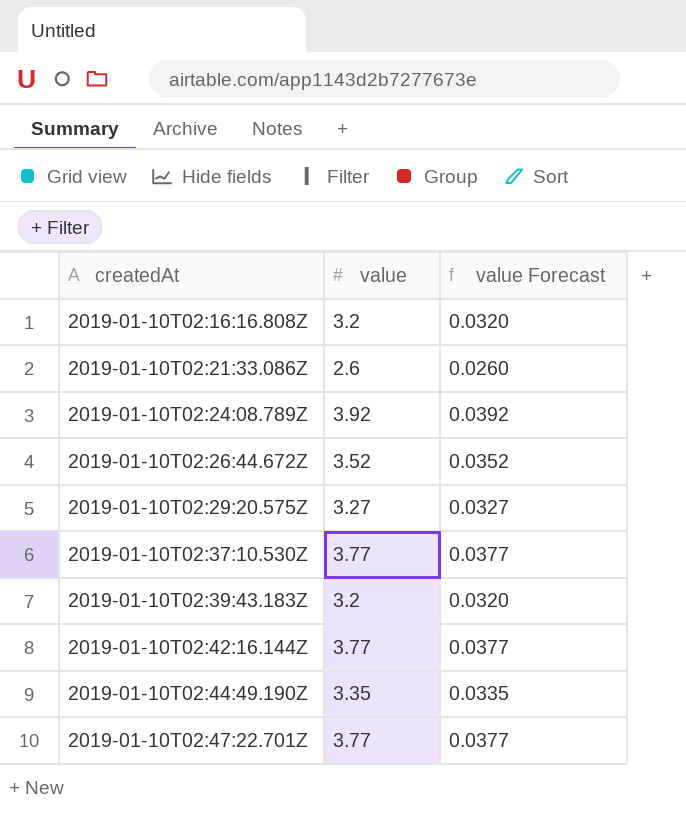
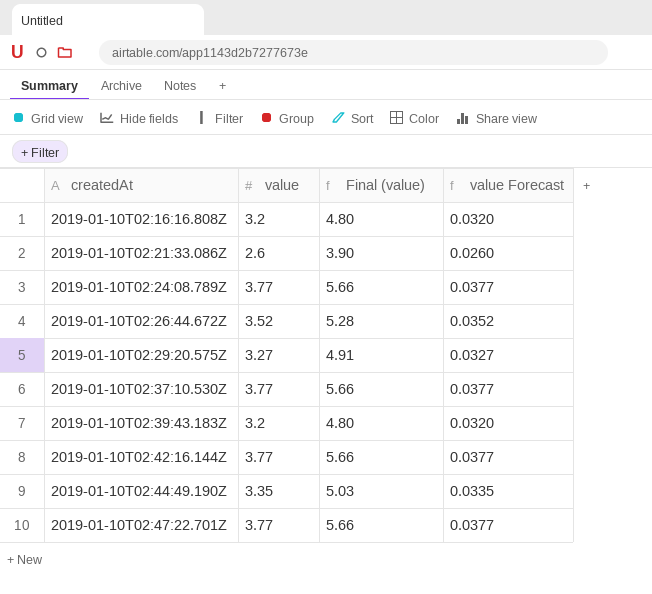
column Final (value) | formula: none -> [value] * 1.5
2019-01-10T02:24:08.789Z | value: 3.92 -> 3.77
2019-01-10T02:24:08.789Z | value Forecast: 0.0392 -> 0.0377

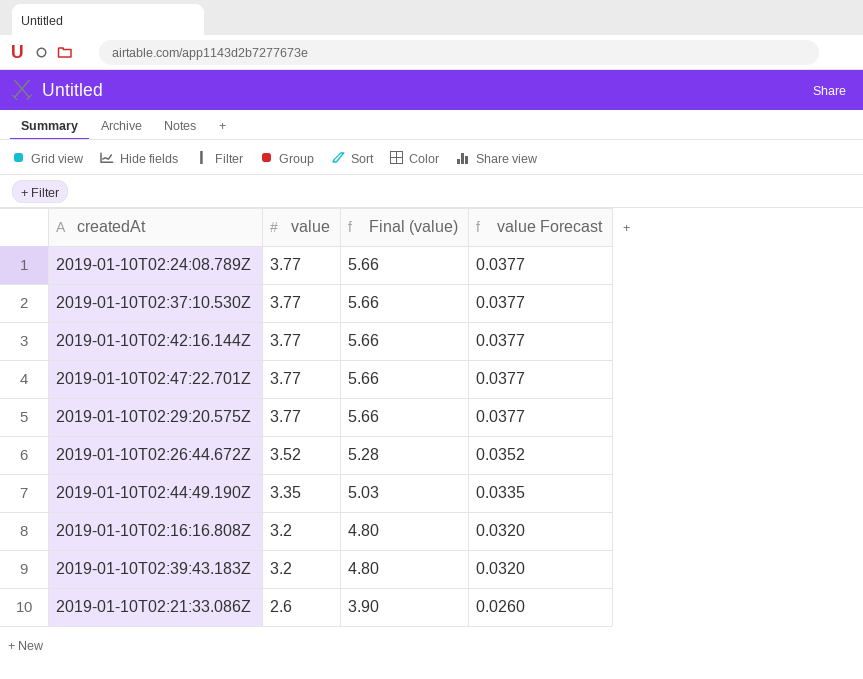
row order: createdAt ascending -> value descending
2019-01-10T02:29:20.575Z | value: 3.27 -> 3.77
2019-01-10T02:29:20.575Z | Final (value): 4.91 -> 5.66
2019-01-10T02:29:20.575Z | value Forecast: 0.0327 -> 0.0377

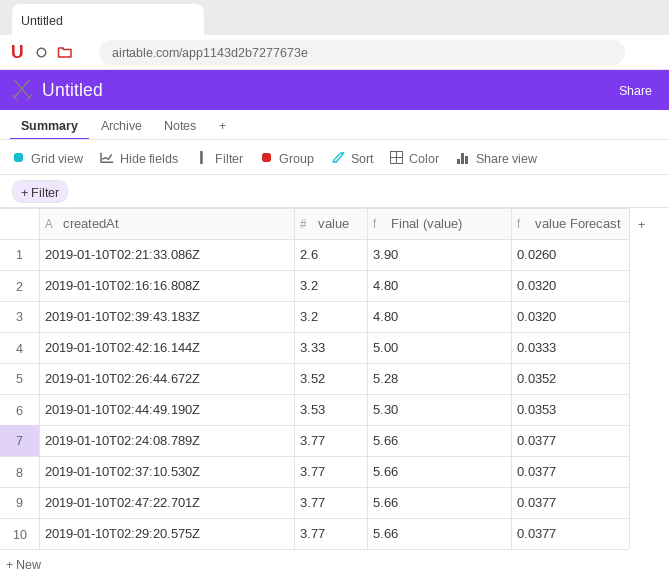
row order: value descending -> value ascending
2019-01-10T02:42:16.144Z | value: 3.77 -> 3.33
2019-01-10T02:42:16.144Z | Final (value): 5.66 -> 5.00
2019-01-10T02:42:16.144Z | value Forecast: 0.0377 -> 0.0333
2019-01-10T02:44:49.190Z | value: 3.35 -> 3.53
2019-01-10T02:44:49.190Z | Final (value): 5.03 -> 5.30
2019-01-10T02:44:49.190Z | value Forecast: 0.0335 -> 0.0353

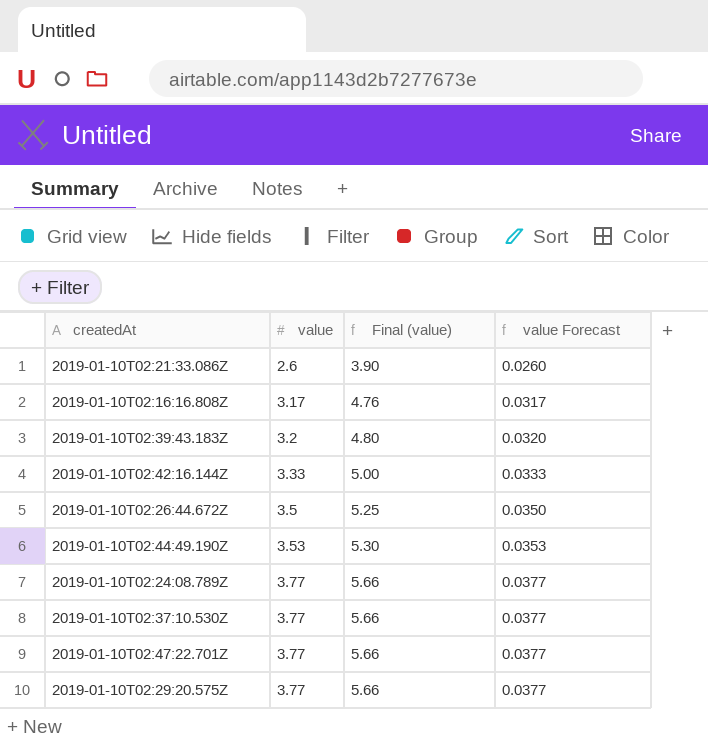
2019-01-10T02:16:16.808Z | value: 3.2 -> 3.17
2019-01-10T02:16:16.808Z | Final (value): 4.80 -> 4.76
2019-01-10T02:16:16.808Z | value Forecast: 0.0320 -> 0.0317
2019-01-10T02:26:44.672Z | value: 3.52 -> 3.5
2019-01-10T02:26:44.672Z | Final (value): 5.28 -> 5.25
2019-01-10T02:26:44.672Z | value Forecast: 0.0352 -> 0.0350

